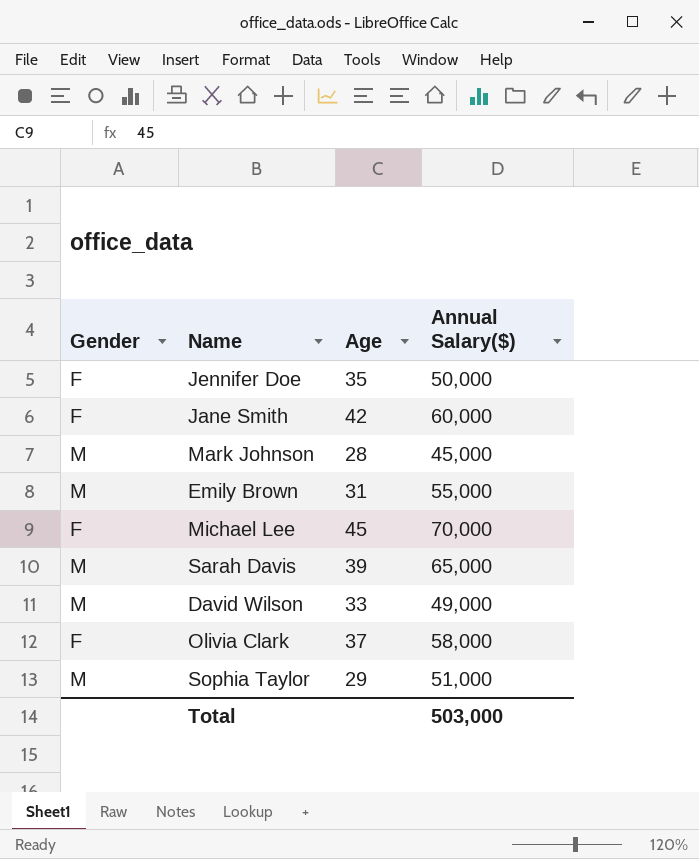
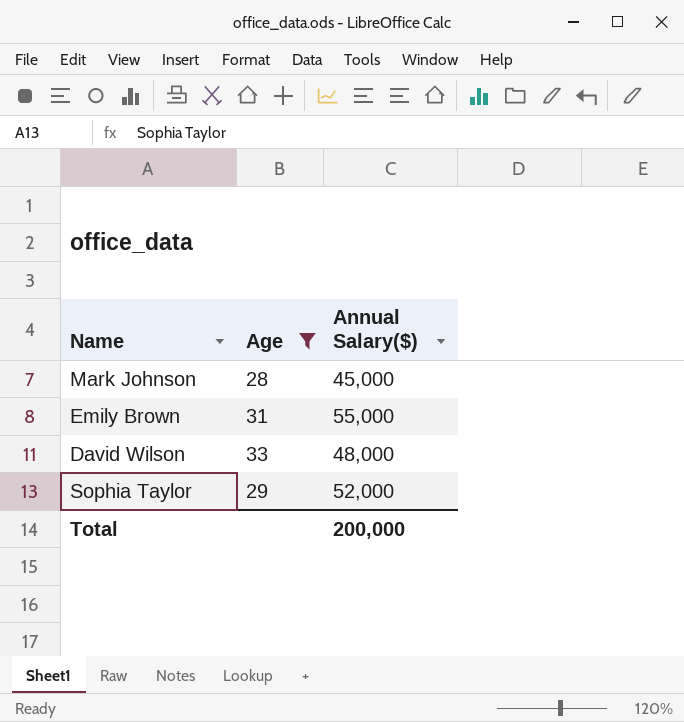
filter: none -> Age <= 33
column Gender | position: 1 -> none
David Wilson | Annual Salary($): 49,000 -> 48,000
Sophia Taylor | Annual Salary($): 51,000 -> 52,000
Total | Annual Salary($): 503,000 -> 200,000

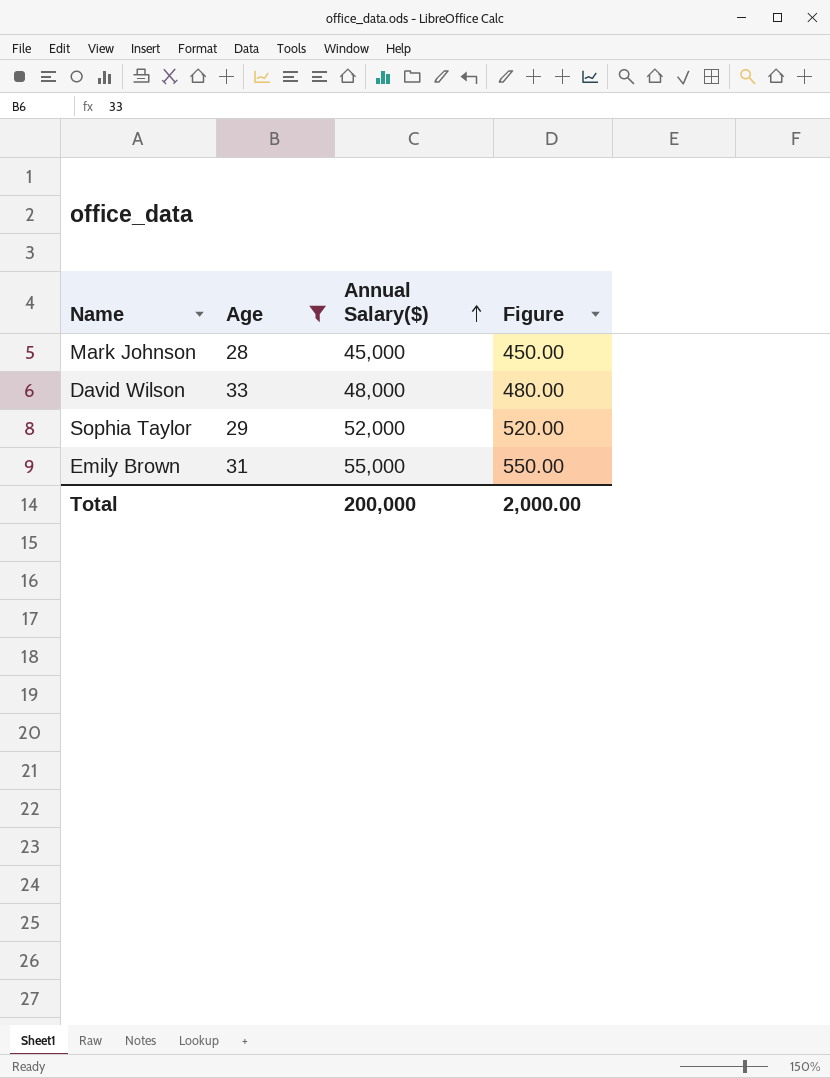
row order: none -> Annual Salary($) ascending
column Figure | formula: none -> [Annual Salary($)] * 0.01

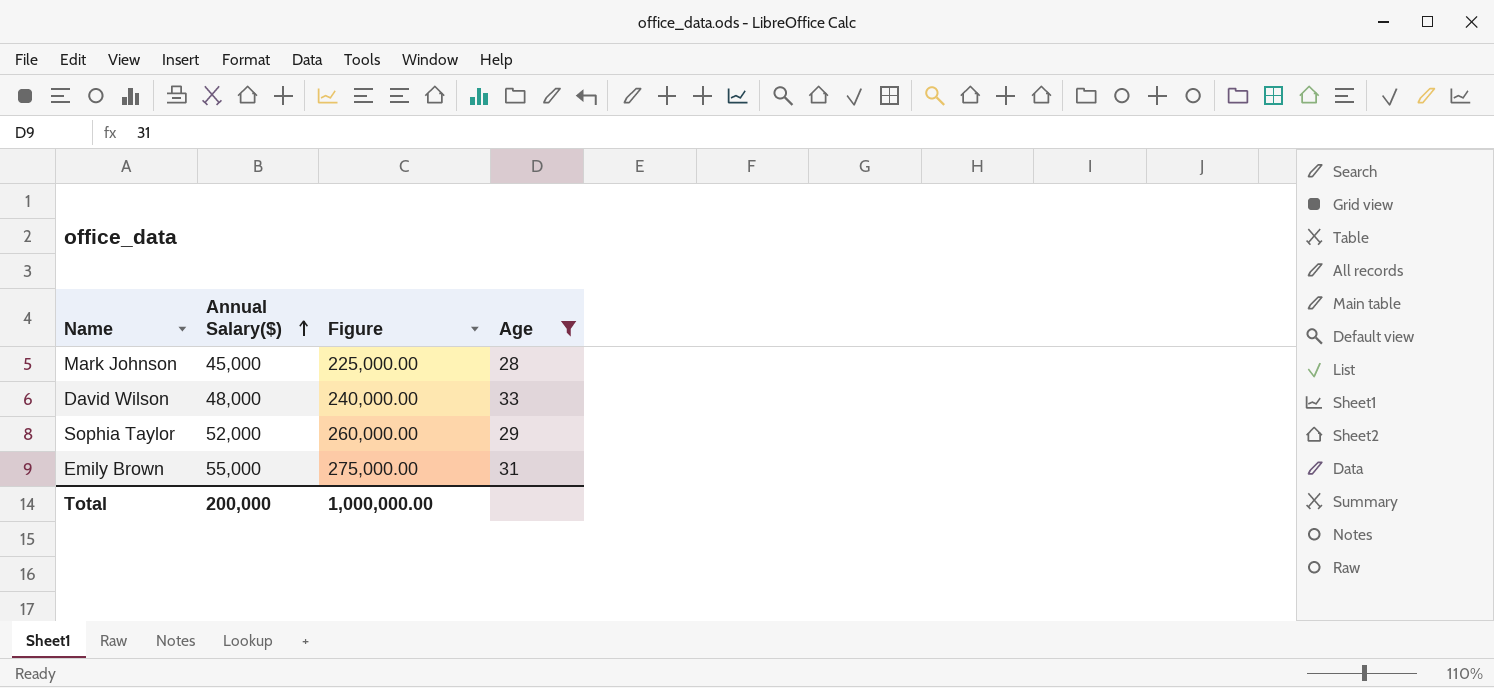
column Figure | formula: [Annual Salary($)] * 0.01 -> [Annual Salary($)] * 5
column Age | position: 2 -> 4
Total | Figure: 2,000.00 -> 1,000,000.00

